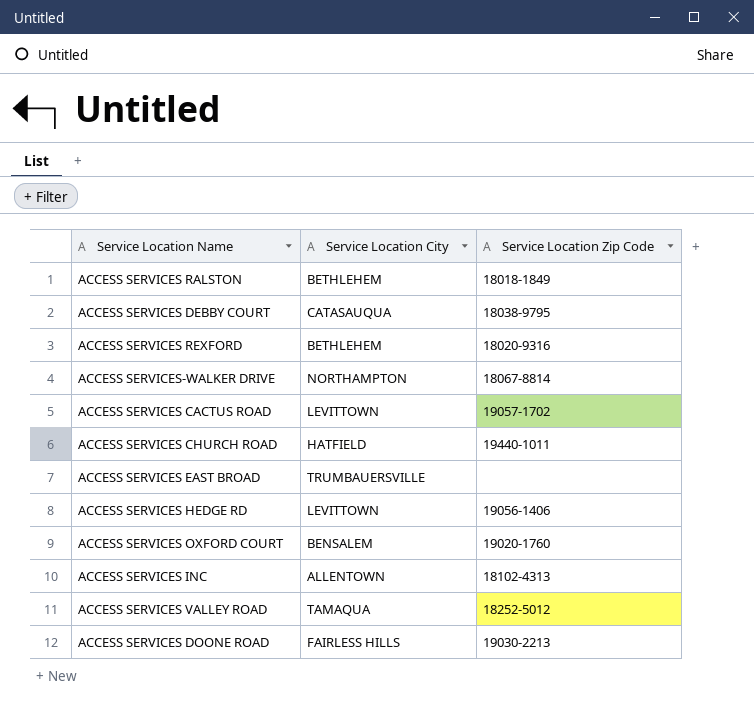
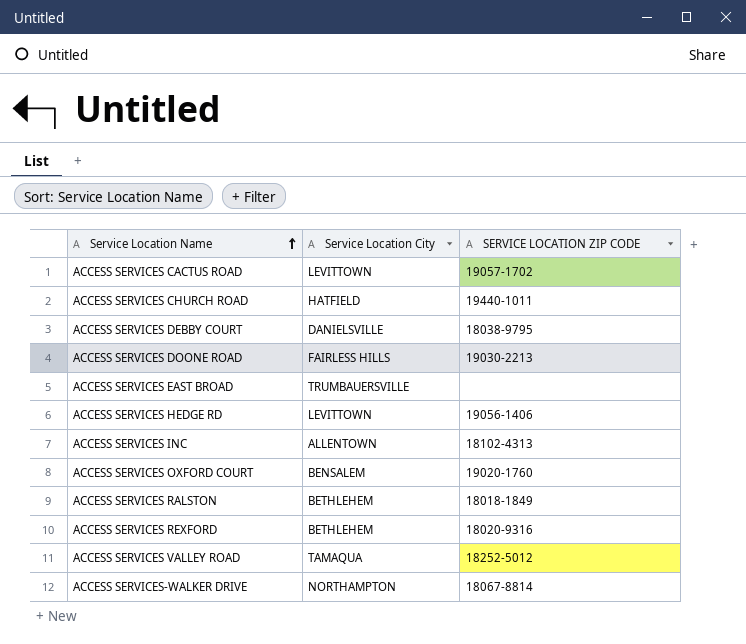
row order: none -> Service Location Name ascending
column name: Service Location Zip Code -> SERVICE LOCATION ZIP CODE
ACCESS SERVICES DEBBY COURT | Service Location City: CATASAUQUA -> DANIELSVILLE

